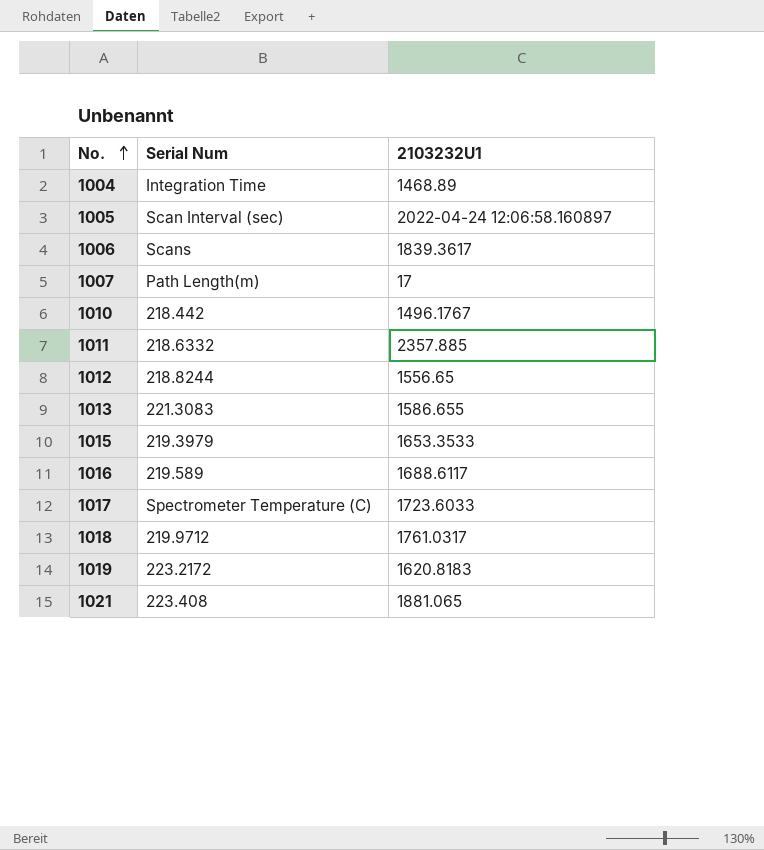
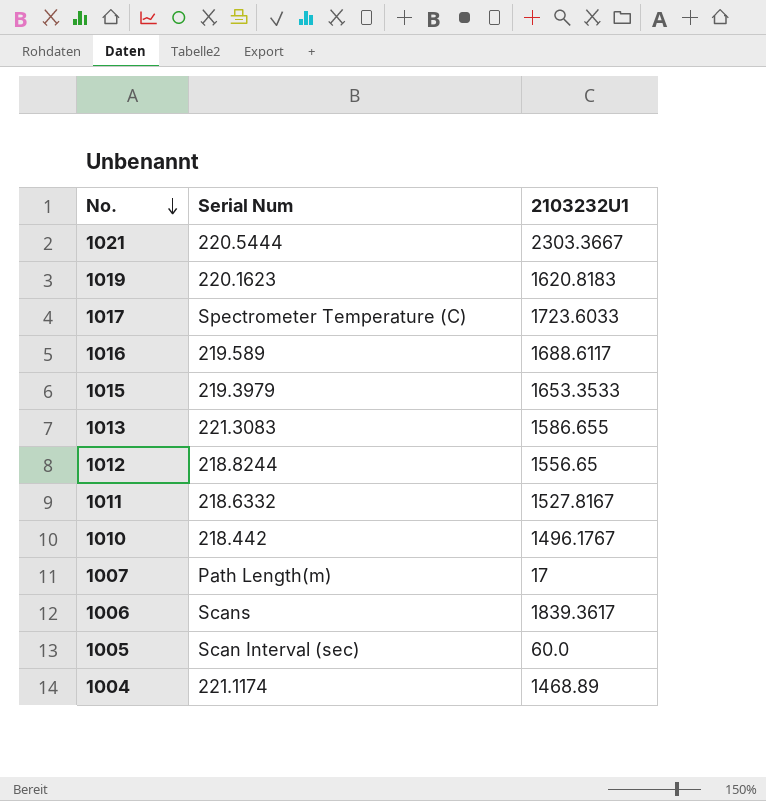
row order: No. ascending -> No. descending
row 1018: 219.9712 | 1761.0317 -> none
1021 | Serial Num: 223.408 -> 220.5444
1021 | 2103232U1: 1881.065 -> 2303.3667
1019 | Serial Num: 223.2172 -> 220.1623
1011 | 2103232U1: 2357.885 -> 1527.8167
1005 | 2103232U1: 2022-04-24 12:06:58.160897 -> 60.0
1004 | Serial Num: Integration Time -> 221.1174

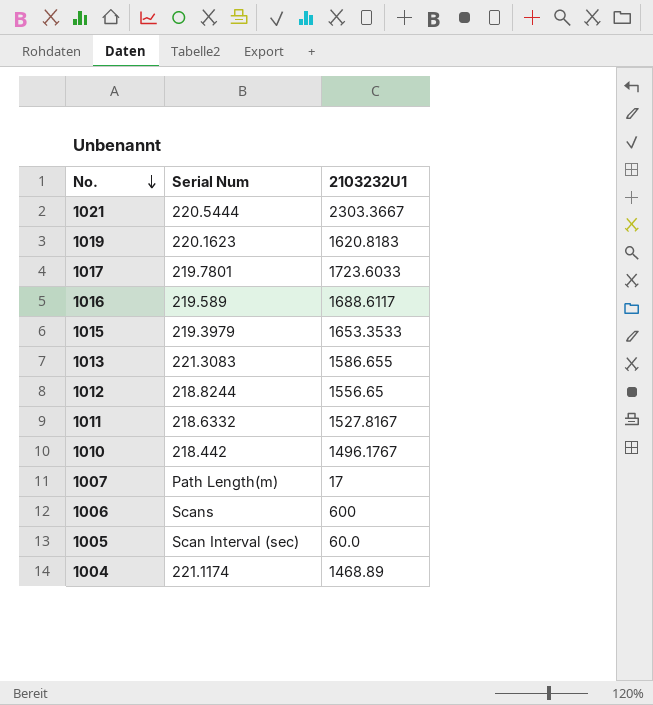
1017 | Serial Num: Spectrometer Temperature (C) -> 219.7801
1006 | 2103232U1: 1839.3617 -> 600

